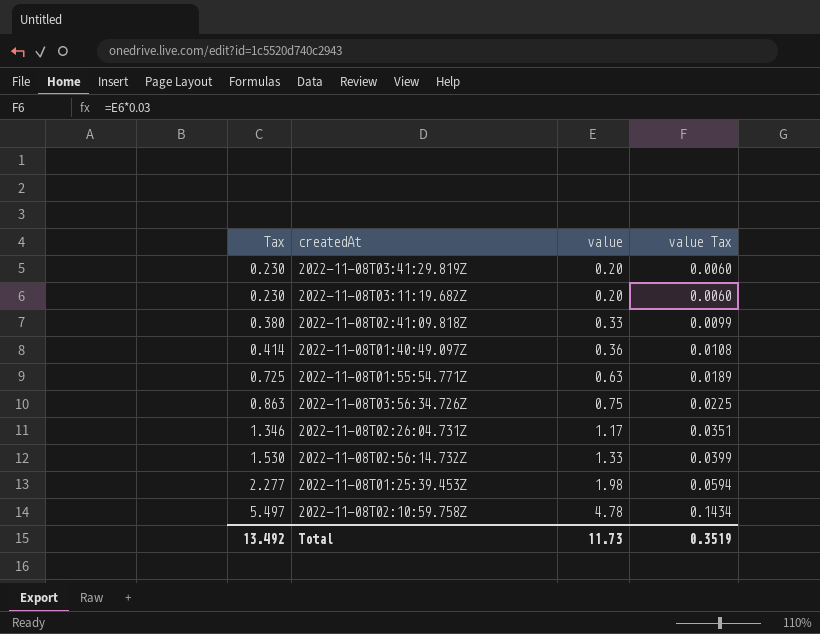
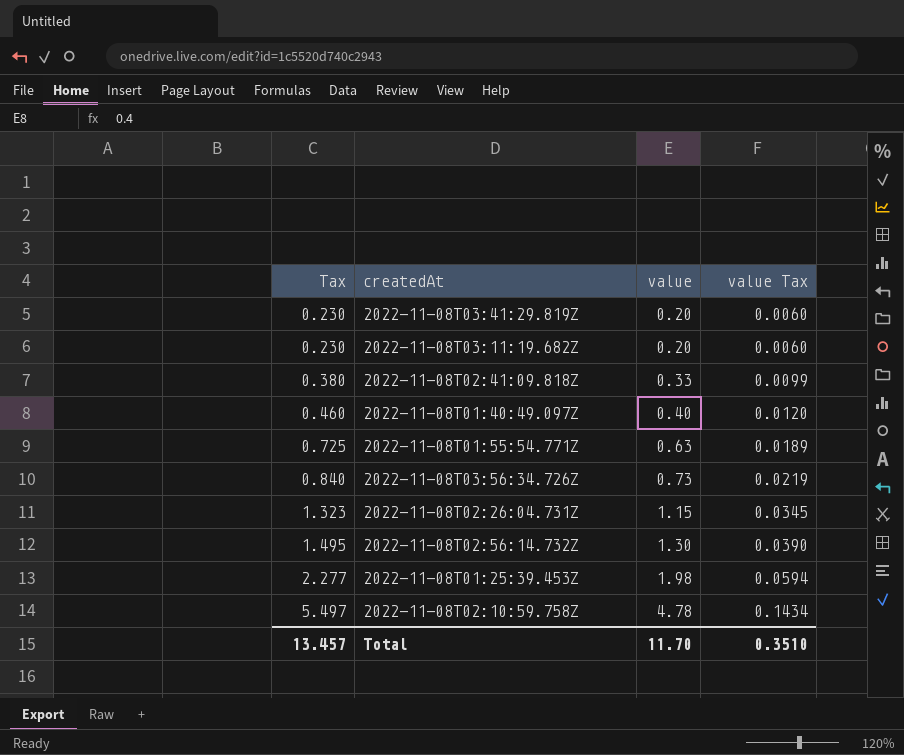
2022-11-08T01:40:49.097Z | Tax: 0.414 -> 0.460
2022-11-08T01:40:49.097Z | value: 0.36 -> 0.40
2022-11-08T01:40:49.097Z | value Tax: 0.0108 -> 0.0120
2022-11-08T03:56:34.726Z | Tax: 0.863 -> 0.840
2022-11-08T03:56:34.726Z | value: 0.75 -> 0.73
2022-11-08T03:56:34.726Z | value Tax: 0.0225 -> 0.0219
2022-11-08T02:26:04.731Z | Tax: 1.346 -> 1.323
2022-11-08T02:26:04.731Z | value: 1.17 -> 1.15
2022-11-08T02:26:04.731Z | value Tax: 0.0351 -> 0.0345
2022-11-08T02:56:14.732Z | Tax: 1.530 -> 1.495
2022-11-08T02:56:14.732Z | value: 1.33 -> 1.30
2022-11-08T02:56:14.732Z | value Tax: 0.0399 -> 0.0390
Total | Tax: 13.492 -> 13.457
Total | value: 11.73 -> 11.70
Total | value Tax: 0.3519 -> 0.3510

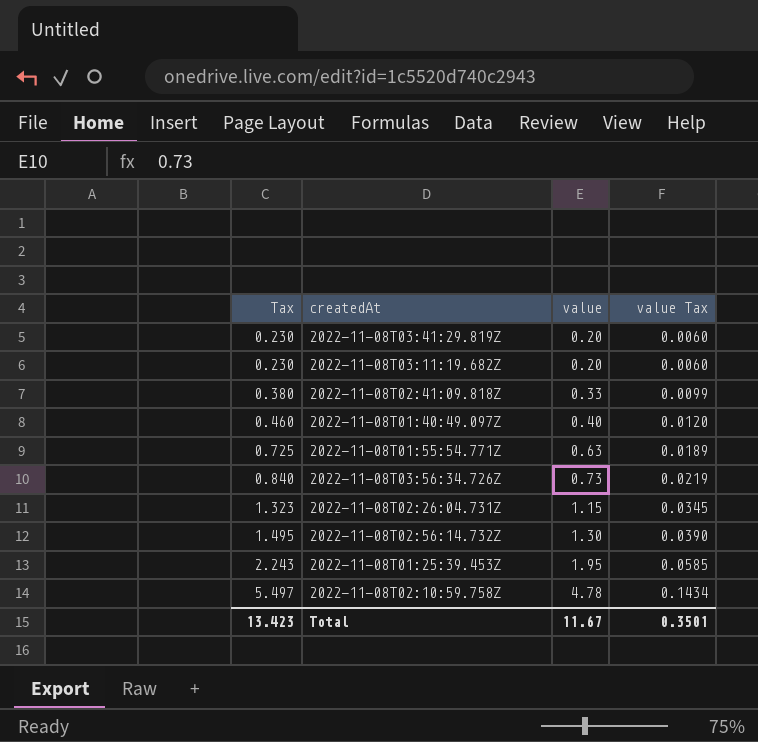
2022-11-08T01:25:39.453Z | Tax: 2.277 -> 2.243
2022-11-08T01:25:39.453Z | value: 1.98 -> 1.95
2022-11-08T01:25:39.453Z | value Tax: 0.0594 -> 0.0585
Total | Tax: 13.457 -> 13.423
Total | value: 11.70 -> 11.67
Total | value Tax: 0.3510 -> 0.3501

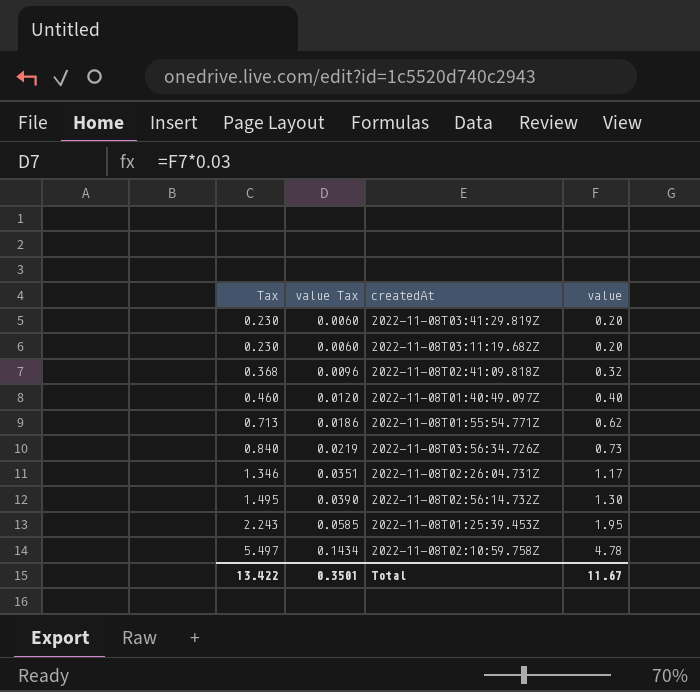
column value Tax | position: 4 -> 2
2022-11-08T02:41:09.818Z | Tax: 0.380 -> 0.368
2022-11-08T02:41:09.818Z | value Tax: 0.0099 -> 0.0096
2022-11-08T02:41:09.818Z | value: 0.33 -> 0.32
2022-11-08T01:55:54.771Z | Tax: 0.725 -> 0.713
2022-11-08T01:55:54.771Z | value Tax: 0.0189 -> 0.0186
2022-11-08T01:55:54.771Z | value: 0.63 -> 0.62
2022-11-08T02:26:04.731Z | Tax: 1.323 -> 1.346
2022-11-08T02:26:04.731Z | value Tax: 0.0345 -> 0.0351
2022-11-08T02:26:04.731Z | value: 1.15 -> 1.17
Total | Tax: 13.423 -> 13.422

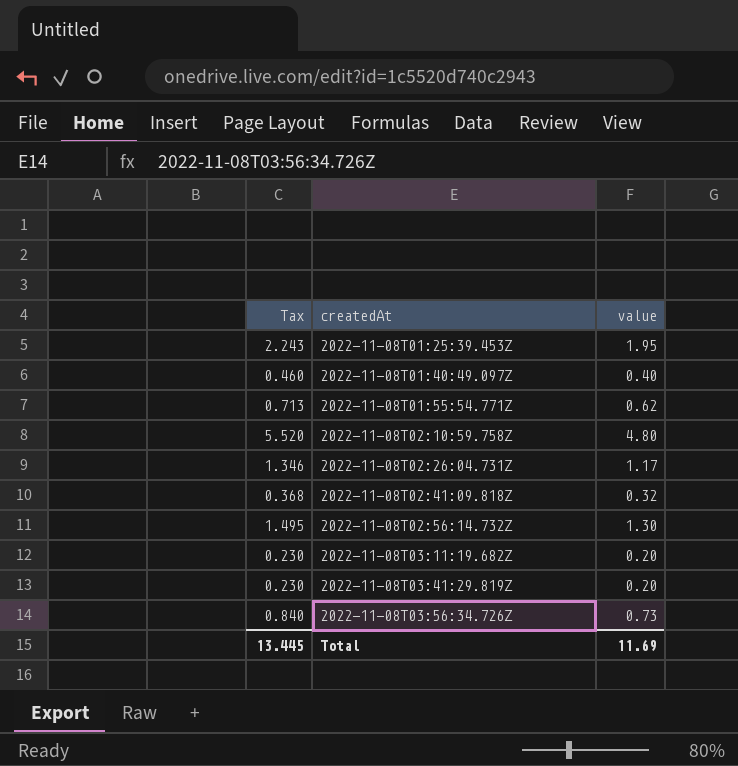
row order: Tax ascending -> createdAt ascending
column value Tax | formula: [value] * 0.03 -> none
2022-11-08T02:10:59.758Z | Tax: 5.497 -> 5.520
2022-11-08T02:10:59.758Z | value: 4.78 -> 4.80
Total | Tax: 13.422 -> 13.445
Total | value: 11.67 -> 11.69

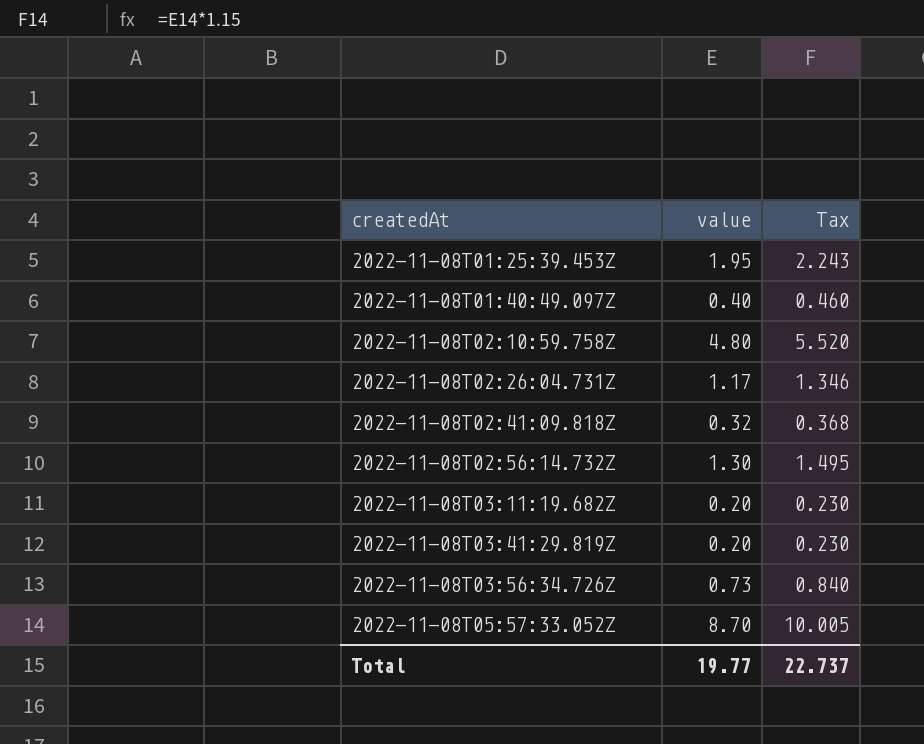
column Tax | position: 1 -> 3
row 2022-11-08T01:55:54.771Z: 0.713 | 0.62 -> none
row 2022-11-08T05:57:33.052Z: none -> 8.70 | 10.005
Total | value: 11.69 -> 19.77
Total | Tax: 13.445 -> 22.737

